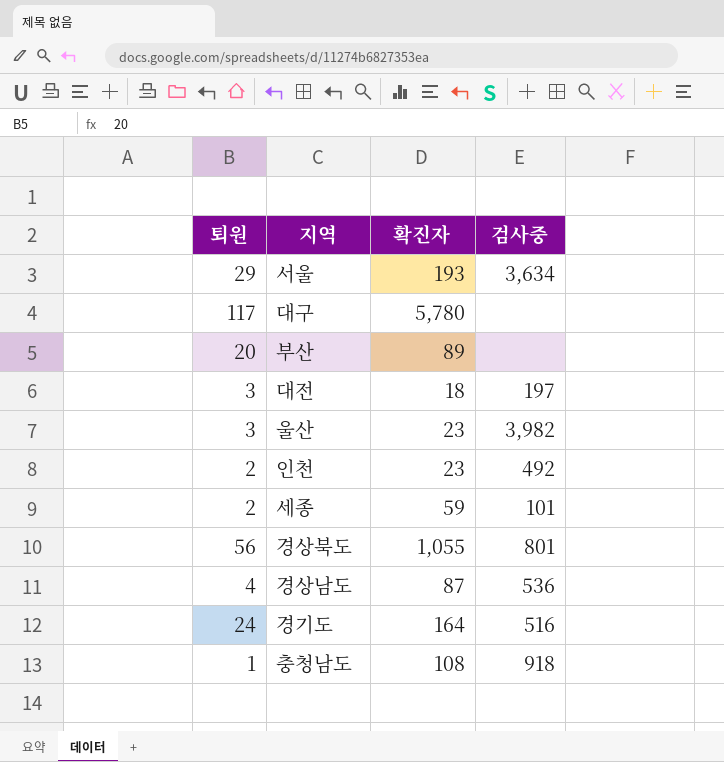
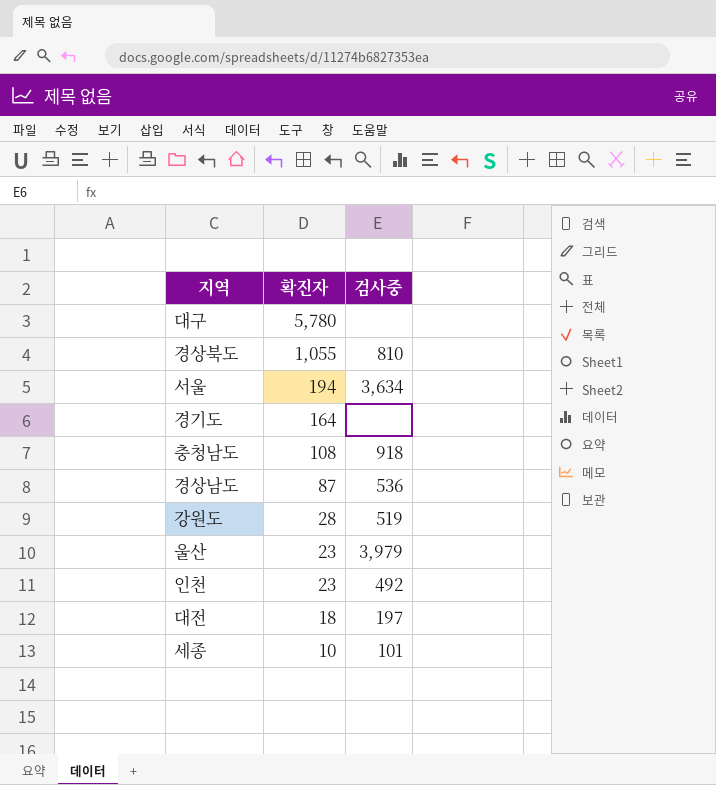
row order: none -> 확진자 descending
column 퇴원 | position: 1 -> none
row 부산: 20 | 89 | none -> none
경상북도 | 검사중: 801 -> 810
서울 | 확진자: 193 -> 194
경기도 | 검사중: 516 -> none
row 강원도: none -> 28 | 519
울산 | 검사중: 3,982 -> 3,979
세종 | 확진자: 59 -> 10

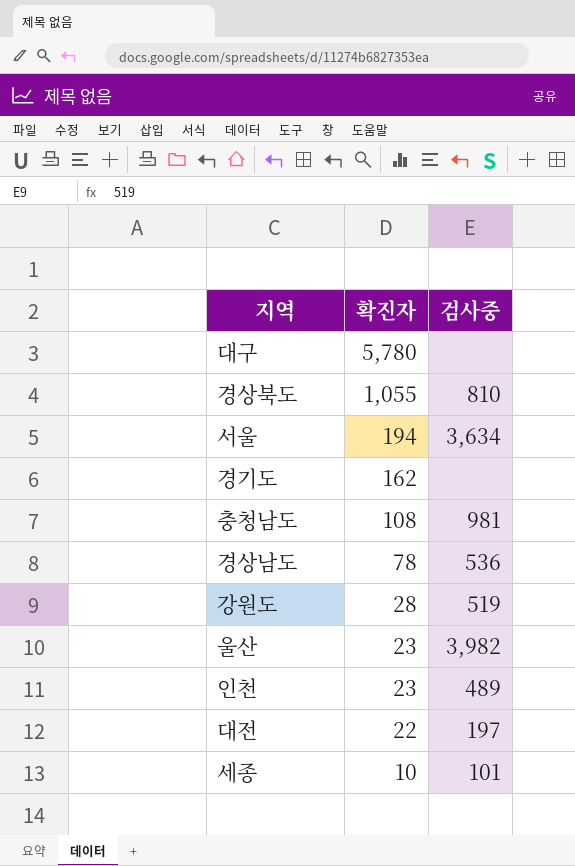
경기도 | 확진자: 164 -> 162
충청남도 | 검사중: 918 -> 981
경상남도 | 확진자: 87 -> 78
울산 | 검사중: 3,979 -> 3,982
인천 | 검사중: 492 -> 489
대전 | 확진자: 18 -> 22

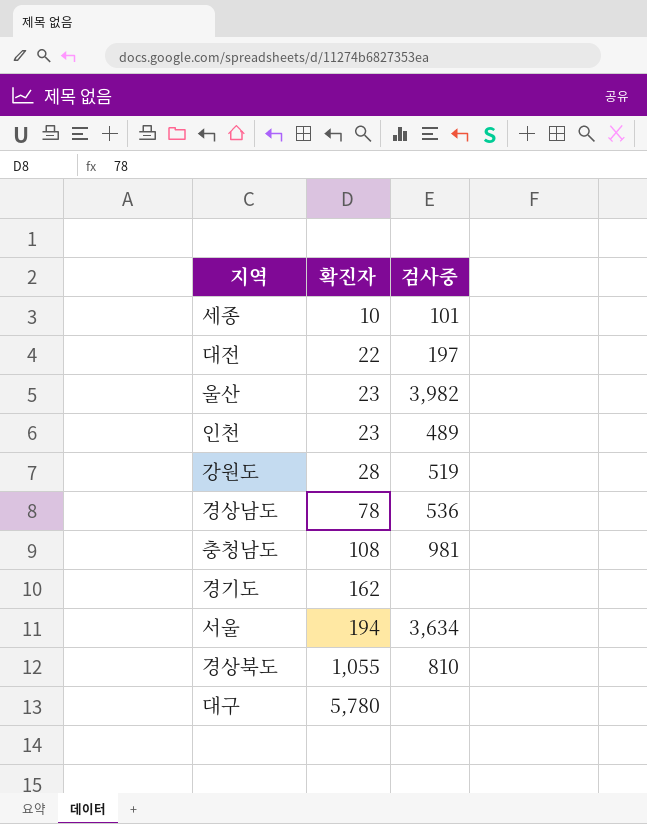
row order: 확진자 descending -> 확진자 ascending

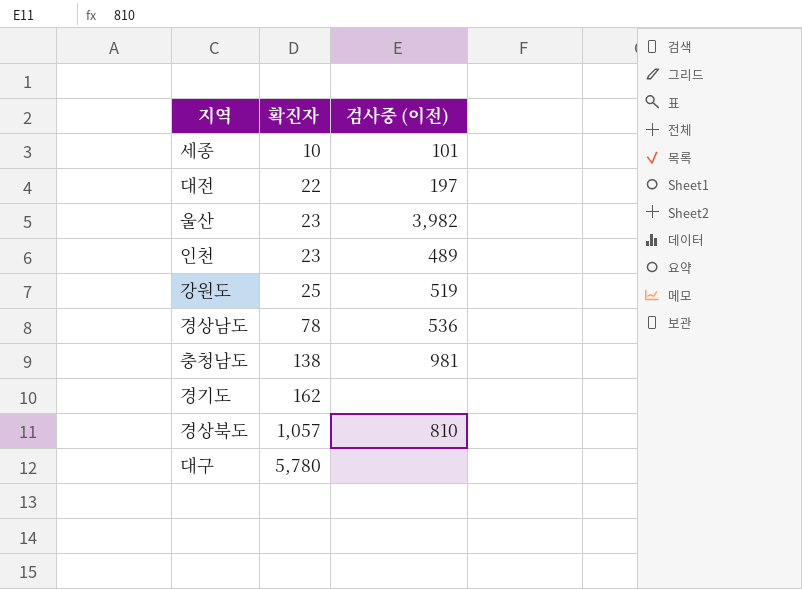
column name: 검사중 -> 검사중 (이전)
row 서울: 194 | 3,634 -> none
강원도 | 확진자: 28 -> 25
충청남도 | 확진자: 108 -> 138
경상북도 | 확진자: 1,055 -> 1,057

